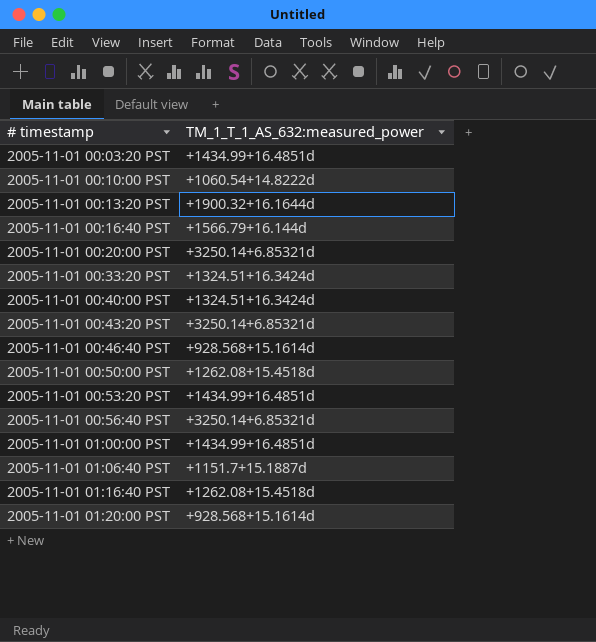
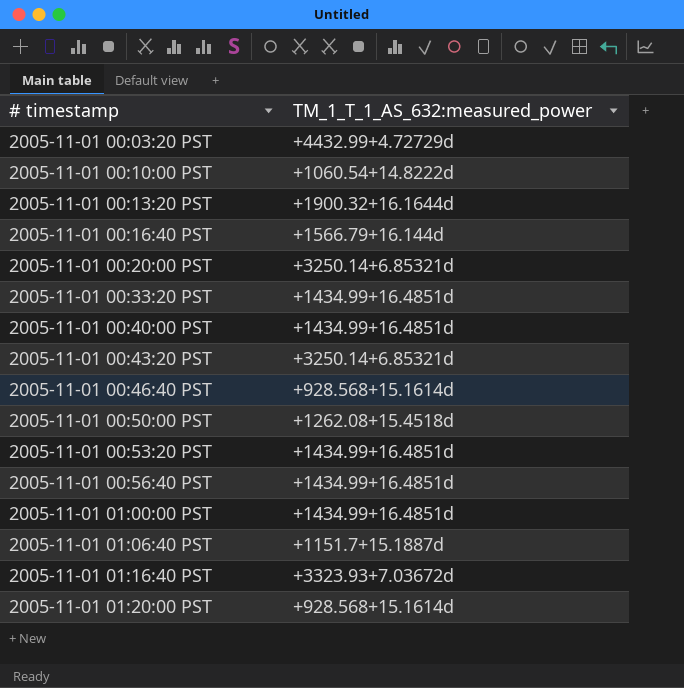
2005-11-01 00:03:20 PST | TM_1_T_1_AS_632:measured_power: +1434.99+16.4851d -> +4432.99+4.72729d
2005-11-01 00:33:20 PST | TM_1_T_1_AS_632:measured_power: +1324.51+16.3424d -> +1434.99+16.4851d
2005-11-01 00:40:00 PST | TM_1_T_1_AS_632:measured_power: +1324.51+16.3424d -> +1434.99+16.4851d
2005-11-01 00:56:40 PST | TM_1_T_1_AS_632:measured_power: +3250.14+6.85321d -> +1434.99+16.4851d
2005-11-01 01:16:40 PST | TM_1_T_1_AS_632:measured_power: +1262.08+15.4518d -> +3323.93+7.03672d

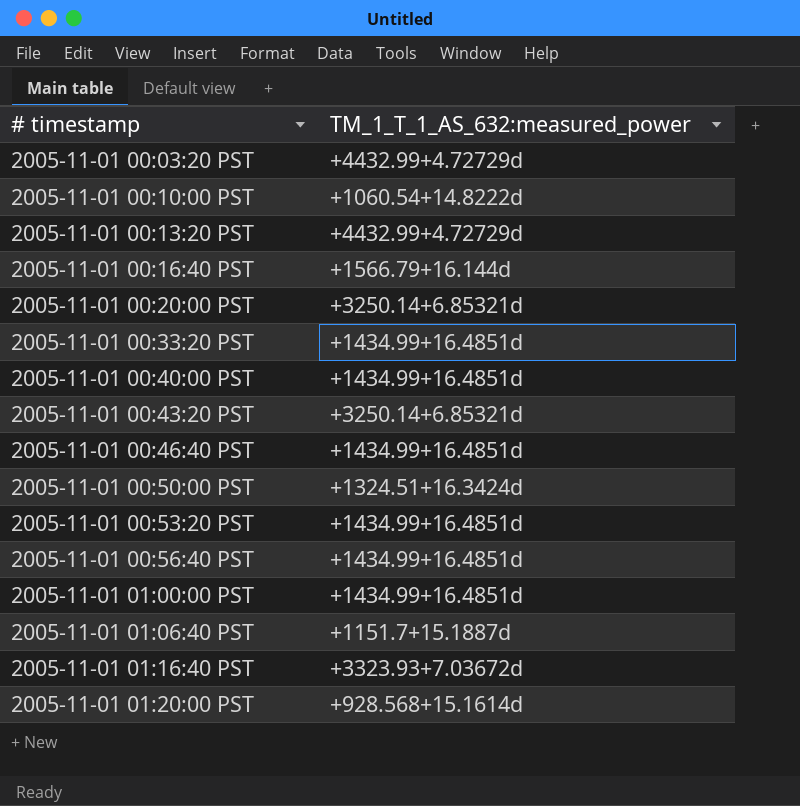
2005-11-01 00:13:20 PST | TM_1_T_1_AS_632:measured_power: +1900.32+16.1644d -> +4432.99+4.72729d
2005-11-01 00:46:40 PST | TM_1_T_1_AS_632:measured_power: +928.568+15.1614d -> +1434.99+16.4851d
2005-11-01 00:50:00 PST | TM_1_T_1_AS_632:measured_power: +1262.08+15.4518d -> +1324.51+16.3424d

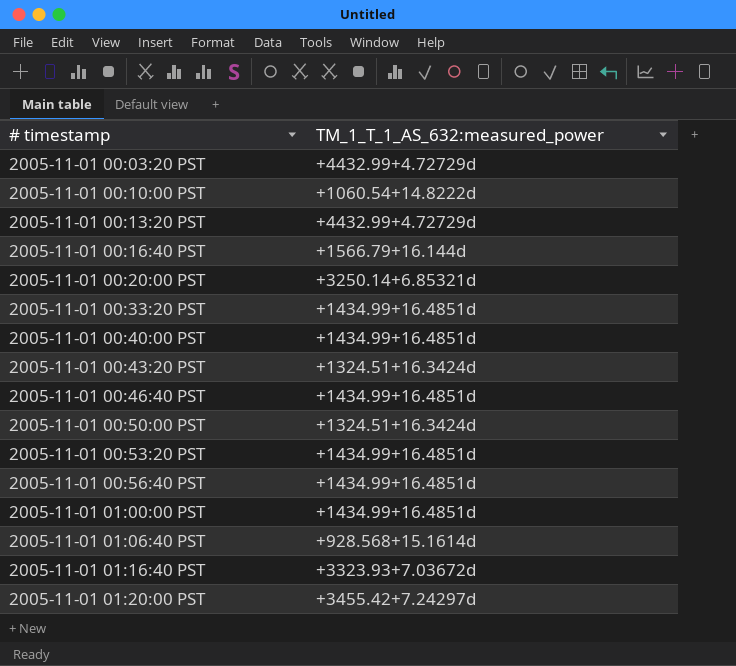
2005-11-01 00:43:20 PST | TM_1_T_1_AS_632:measured_power: +3250.14+6.85321d -> +1324.51+16.3424d
2005-11-01 01:06:40 PST | TM_1_T_1_AS_632:measured_power: +1151.7+15.1887d -> +928.568+15.1614d
2005-11-01 01:20:00 PST | TM_1_T_1_AS_632:measured_power: +928.568+15.1614d -> +3455.42+7.24297d

